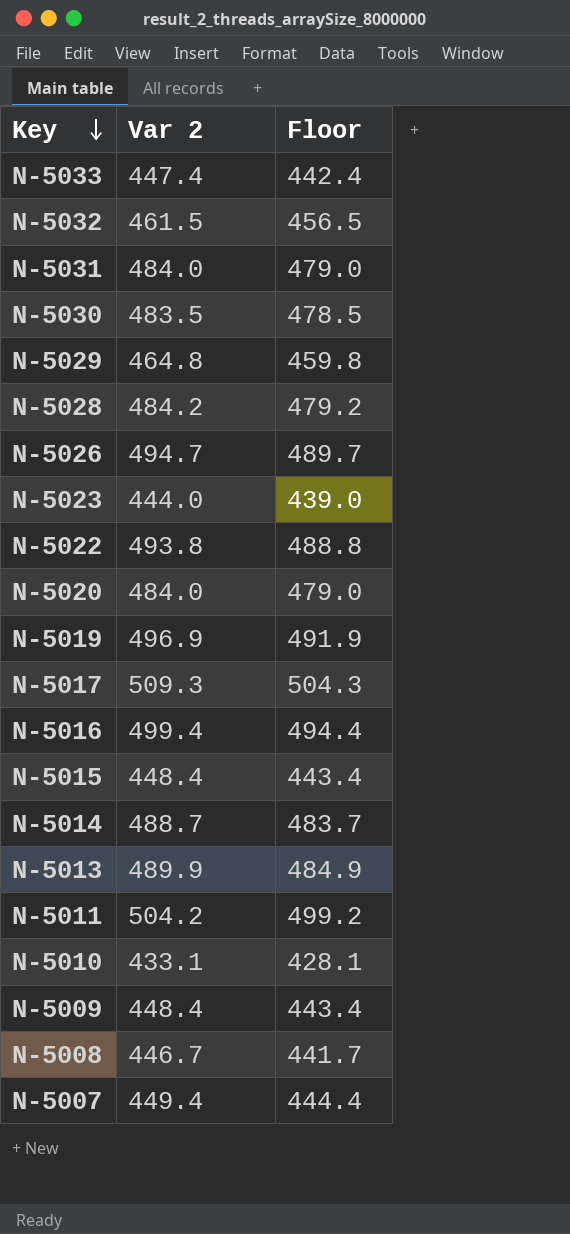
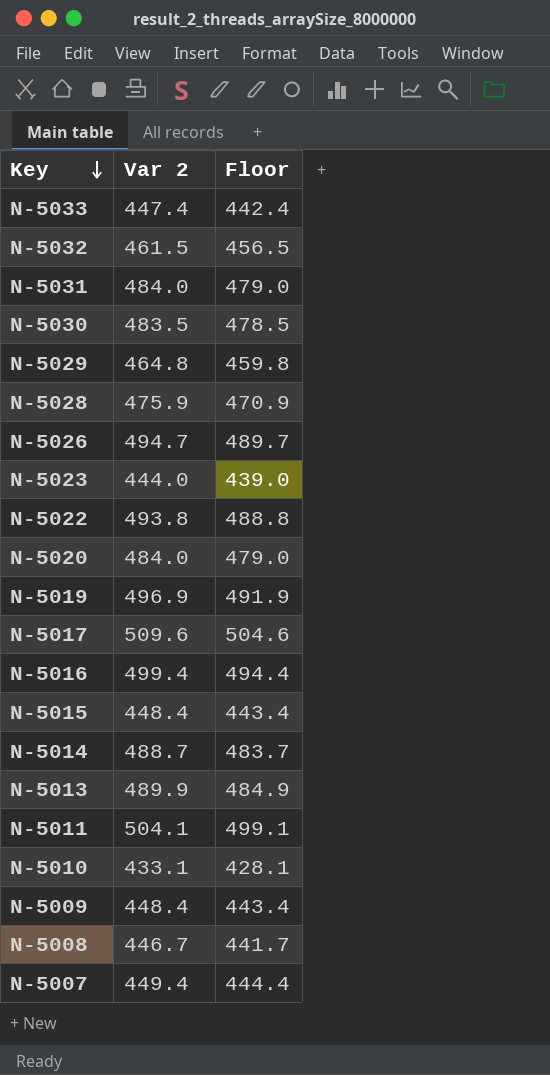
N-5028 | Var 2: 484.2 -> 475.9
N-5028 | Floor: 479.2 -> 470.9
N-5017 | Var 2: 509.3 -> 509.6
N-5017 | Floor: 504.3 -> 504.6
N-5011 | Var 2: 504.2 -> 504.1
N-5011 | Floor: 499.2 -> 499.1

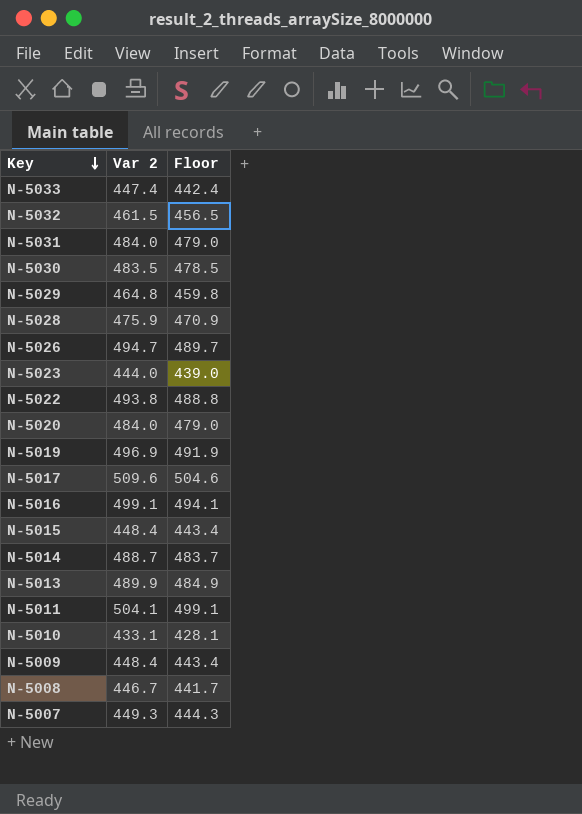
N-5016 | Var 2: 499.4 -> 499.1
N-5016 | Floor: 494.4 -> 494.1
N-5007 | Var 2: 449.4 -> 449.3
N-5007 | Floor: 444.4 -> 444.3

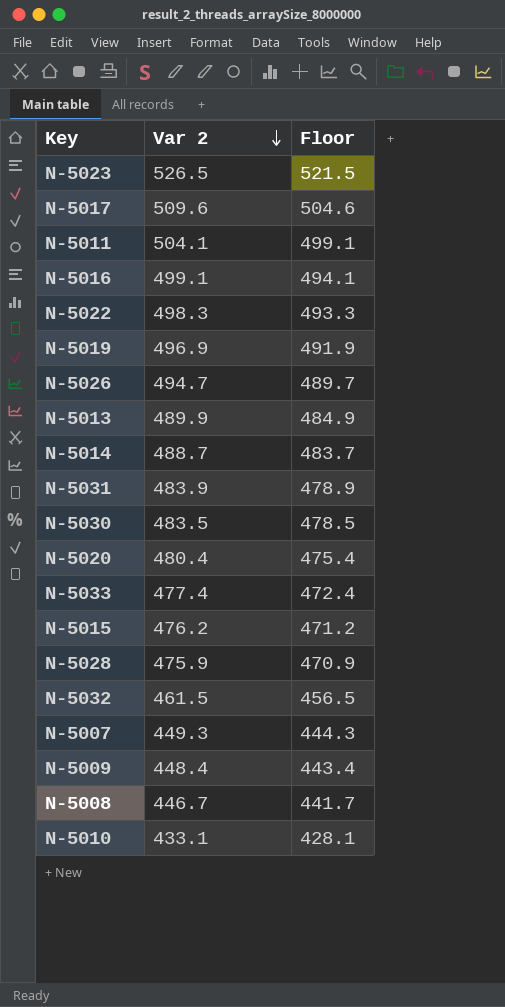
row order: Key descending -> Var 2 descending
row N-5029: 464.8 | 459.8 -> none
N-5023 | Var 2: 444.0 -> 526.5
N-5023 | Floor: 439.0 -> 521.5
N-5022 | Var 2: 493.8 -> 498.3
N-5022 | Floor: 488.8 -> 493.3
N-5031 | Var 2: 484.0 -> 483.9
N-5031 | Floor: 479.0 -> 478.9
N-5020 | Var 2: 484.0 -> 480.4
N-5020 | Floor: 479.0 -> 475.4
N-5033 | Var 2: 447.4 -> 477.4
N-5033 | Floor: 442.4 -> 472.4
N-5015 | Var 2: 448.4 -> 476.2
N-5015 | Floor: 443.4 -> 471.2

